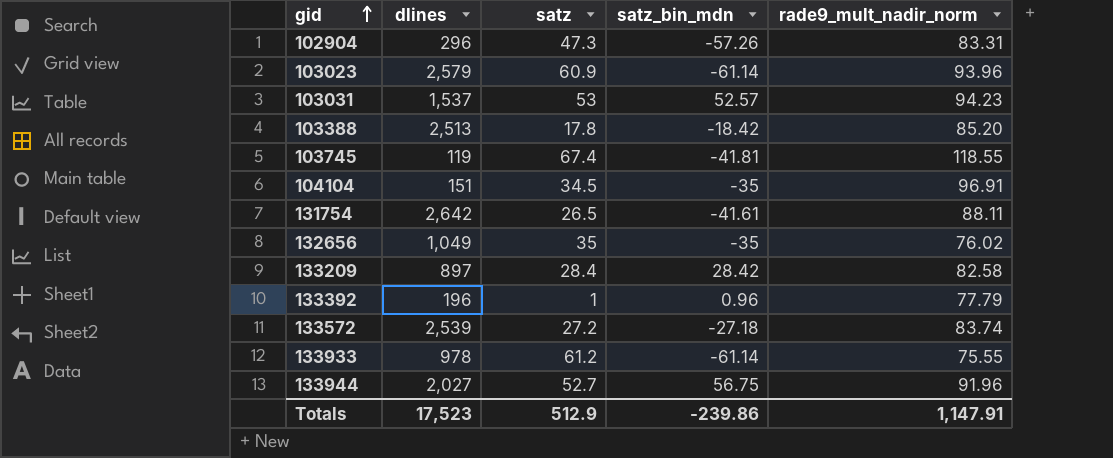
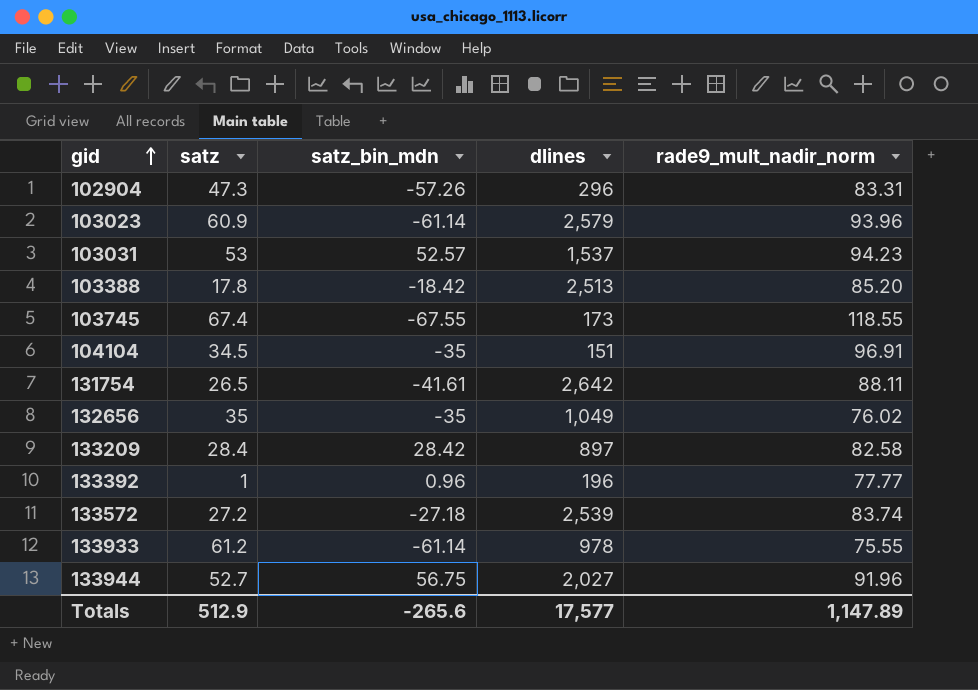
column dlines | position: 2 -> 4
103745 | satz_bin_mdn: -41.81 -> -67.55
103745 | dlines: 119 -> 173
133392 | rade9_mult_nadir_norm: 77.79 -> 77.77
Totals | satz_bin_mdn: -239.86 -> -265.6
Totals | dlines: 17,523 -> 17,577
Totals | rade9_mult_nadir_norm: 1,147.91 -> 1,147.89

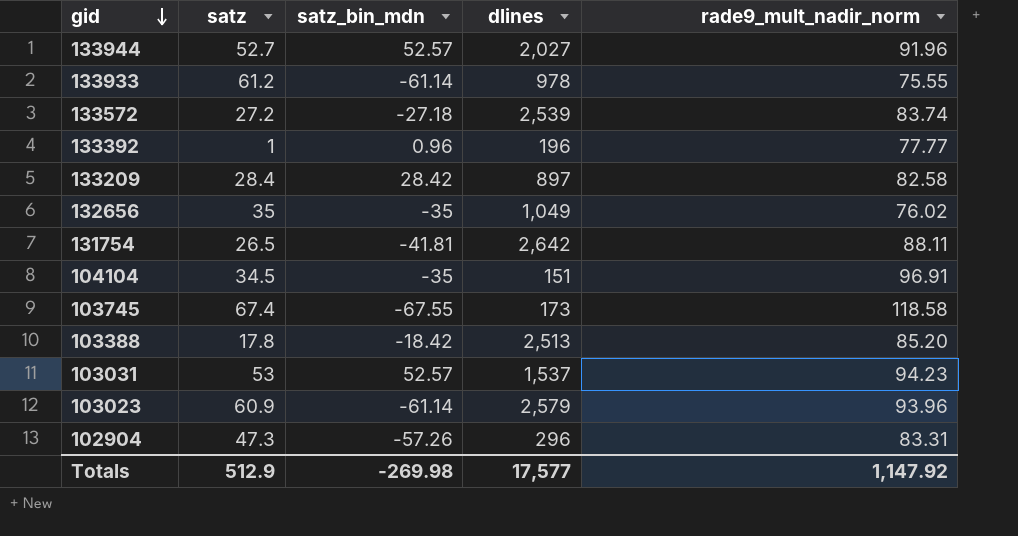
row order: gid ascending -> gid descending
133944 | satz_bin_mdn: 56.75 -> 52.57
131754 | satz_bin_mdn: -41.61 -> -41.81
103745 | rade9_mult_nadir_norm: 118.55 -> 118.58
Totals | satz_bin_mdn: -265.6 -> -269.98
Totals | rade9_mult_nadir_norm: 1,147.89 -> 1,147.92

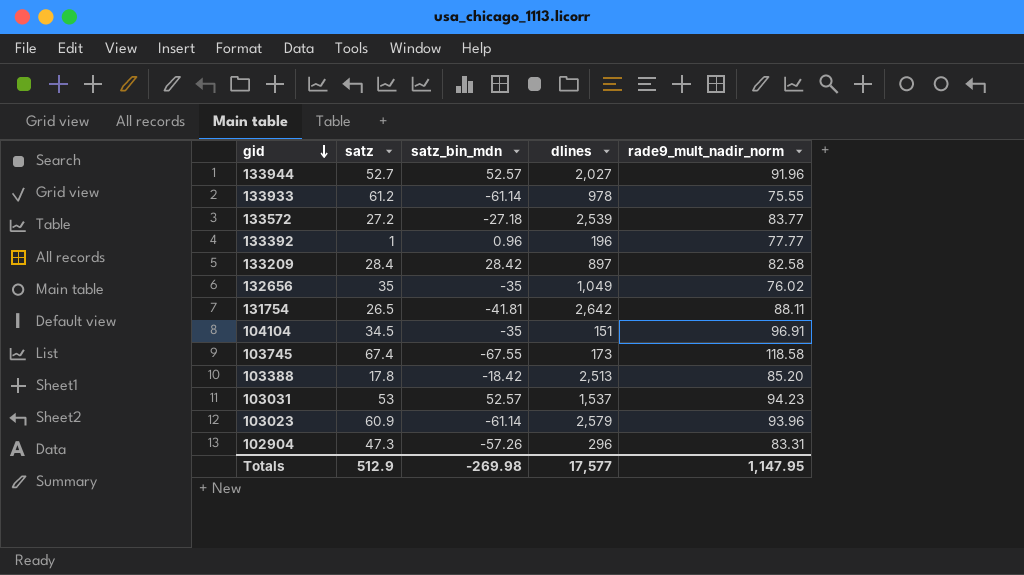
133572 | rade9_mult_nadir_norm: 83.74 -> 83.77
Totals | rade9_mult_nadir_norm: 1,147.92 -> 1,147.95

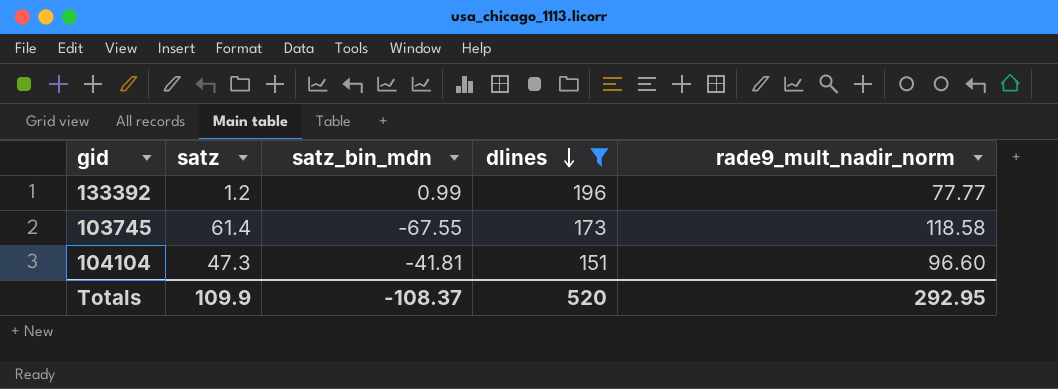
filter: none -> dlines <= 196
row order: gid descending -> dlines descending
133392 | satz: 1 -> 1.2
133392 | satz_bin_mdn: 0.96 -> 0.99
103745 | satz: 67.4 -> 61.4
104104 | satz: 34.5 -> 47.3
104104 | satz_bin_mdn: -35 -> -41.81
104104 | rade9_mult_nadir_norm: 96.91 -> 96.60
Totals | satz: 512.9 -> 109.9
Totals | satz_bin_mdn: -269.98 -> -108.37
Totals | dlines: 17,577 -> 520
Totals | rade9_mult_nadir_norm: 1,147.95 -> 292.95

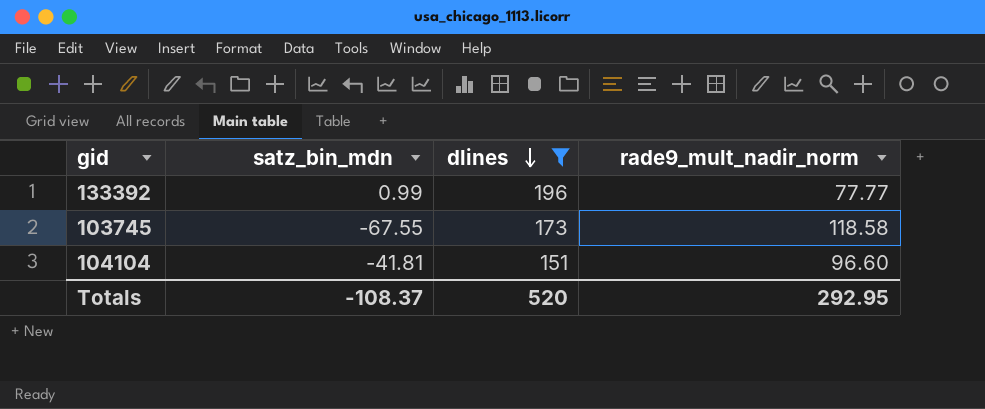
column satz | position: 2 -> none

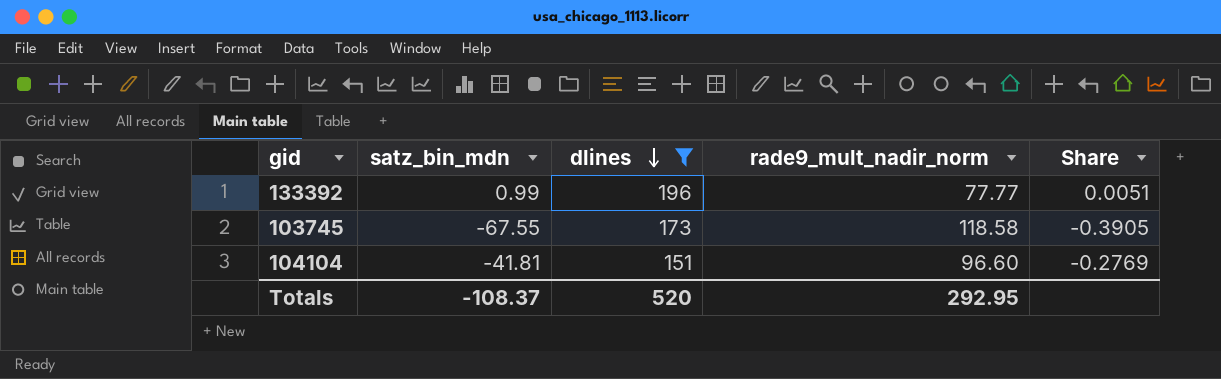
column Share | formula: none -> [satz_bin_mdn] / [dlines]

